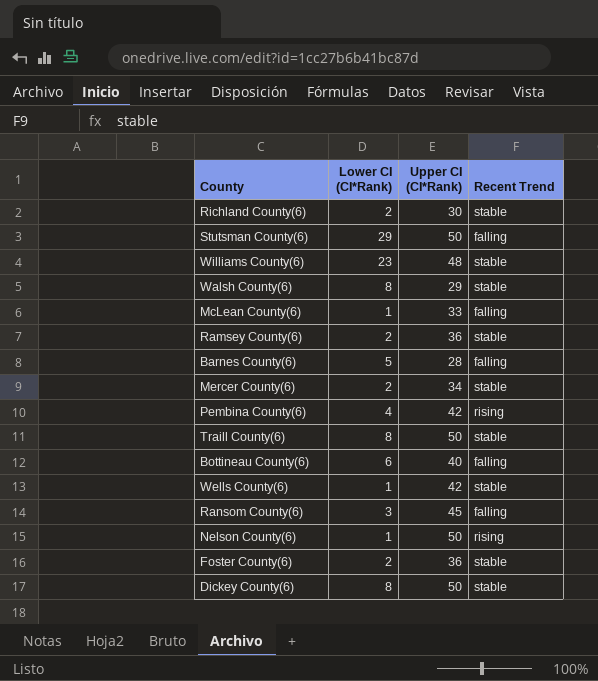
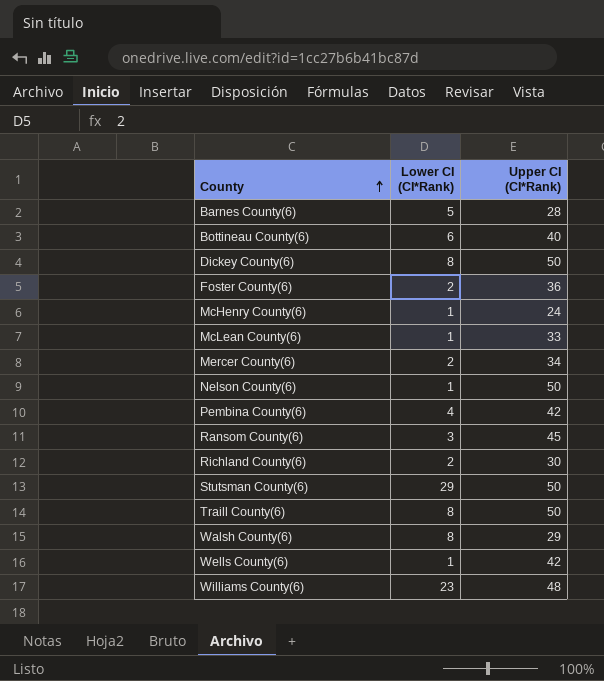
row order: none -> County ascending
column Recent Trend | position: 4 -> none
row Ramsey County(6): 2 | 36 | stable -> none
row McHenry County(6): none -> 1 | 24

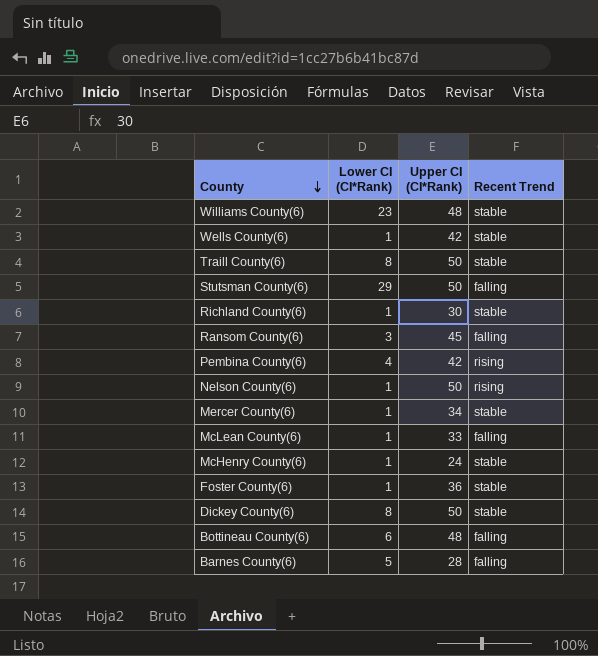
row order: County ascending -> County descending
column Recent Trend | position: none -> 4
row Walsh County(6): 8 | 29 -> none
Richland County(6) | Lower CI (CI*Rank): 2 -> 1
Mercer County(6) | Lower CI (CI*Rank): 2 -> 1
Foster County(6) | Lower CI (CI*Rank): 2 -> 1
Bottineau County(6) | Upper CI (CI*Rank): 40 -> 48

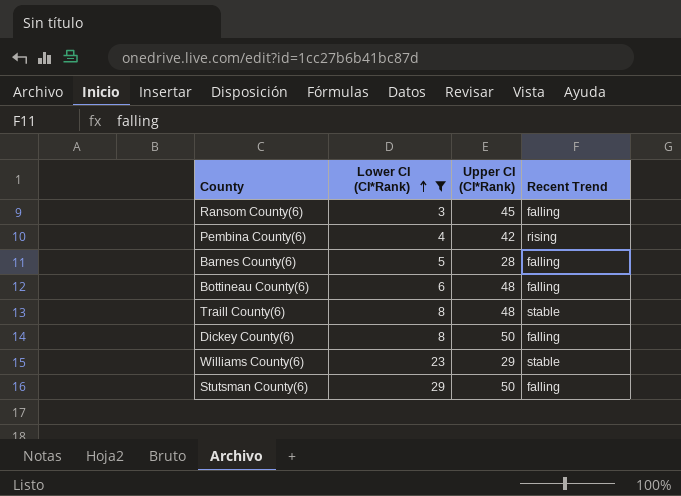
filter: none -> Lower CI (CI*Rank) != 1
row order: County descending -> Lower CI (CI*Rank) ascending
Traill County(6) | Upper CI (CI*Rank): 50 -> 48
Dickey County(6) | Recent Trend: stable -> falling
Williams County(6) | Upper CI (CI*Rank): 48 -> 29

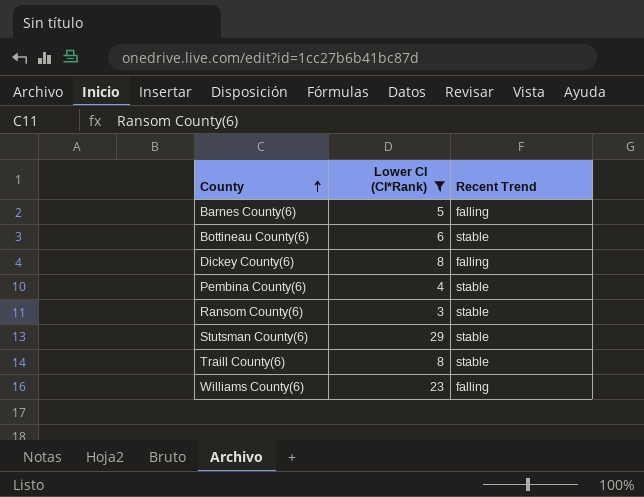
row order: Lower CI (CI*Rank) ascending -> County ascending
column Upper CI (CI*Rank) | position: 3 -> none
Bottineau County(6) | Recent Trend: falling -> stable
Pembina County(6) | Recent Trend: rising -> stable
Ransom County(6) | Recent Trend: falling -> stable
Stutsman County(6) | Recent Trend: falling -> stable
Williams County(6) | Recent Trend: stable -> falling

